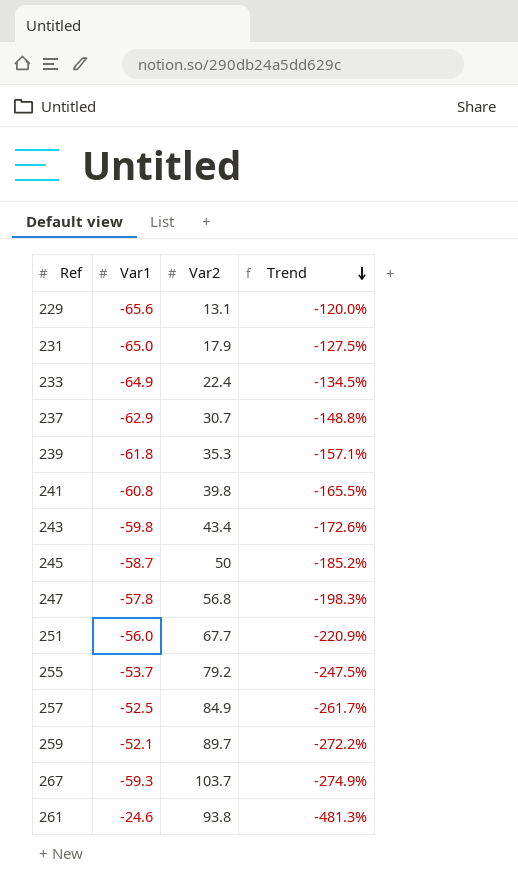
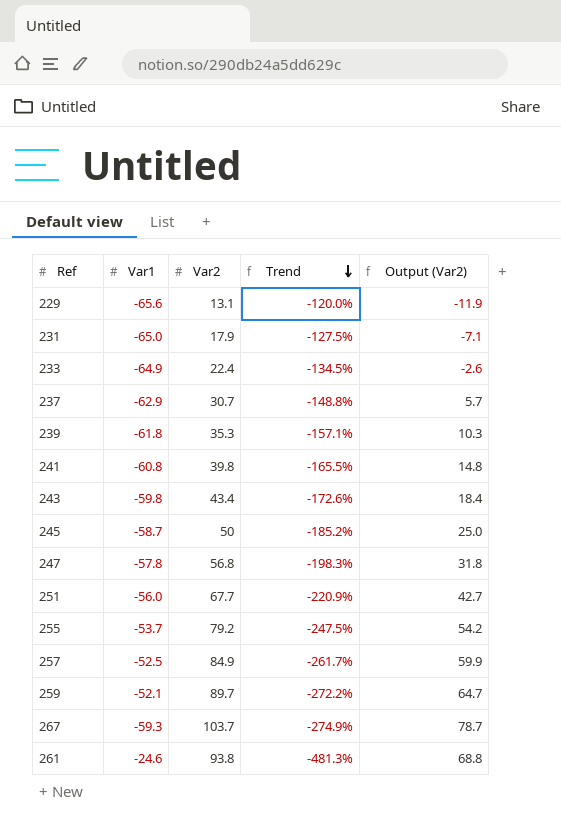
column Output (Var2) | formula: none -> [Var2] - 25

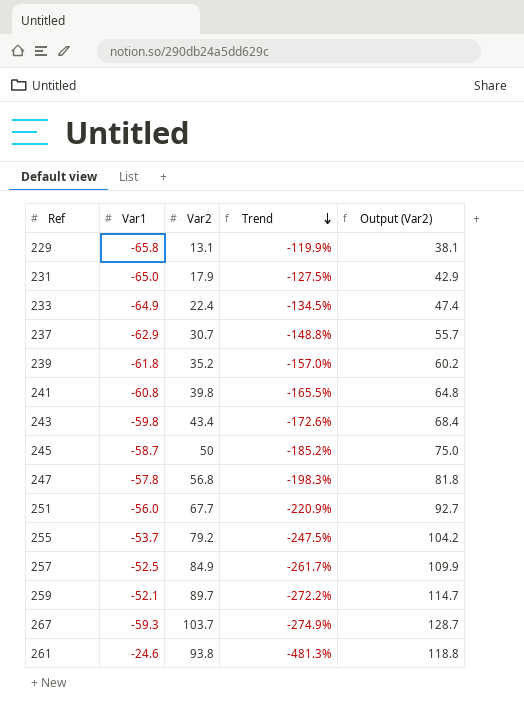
column Output (Var2) | formula: [Var2] - 25 -> [Var2] + 25
229 | Var1: -65.6 -> -65.8
229 | Trend: -120.0% -> -119.9%
239 | Var2: 35.3 -> 35.2
239 | Trend: -157.1% -> -157.0%

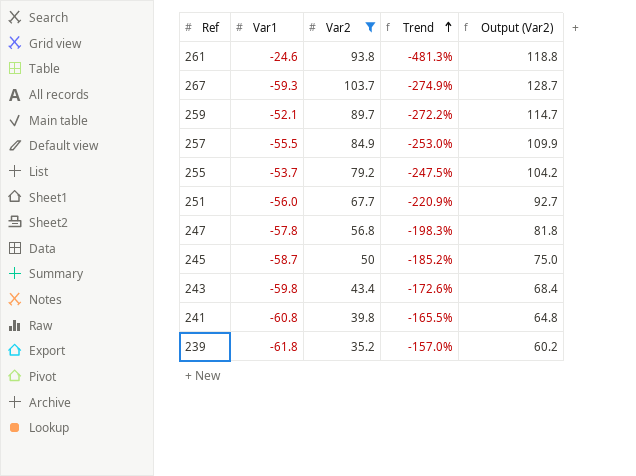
filter: none -> Var2 >= 35.2
row order: Trend descending -> Trend ascending
257 | Var1: -52.5 -> -55.5
257 | Trend: -261.7% -> -253.0%

